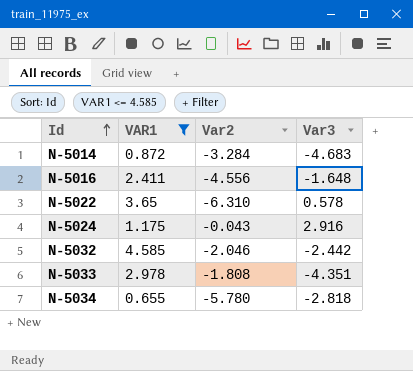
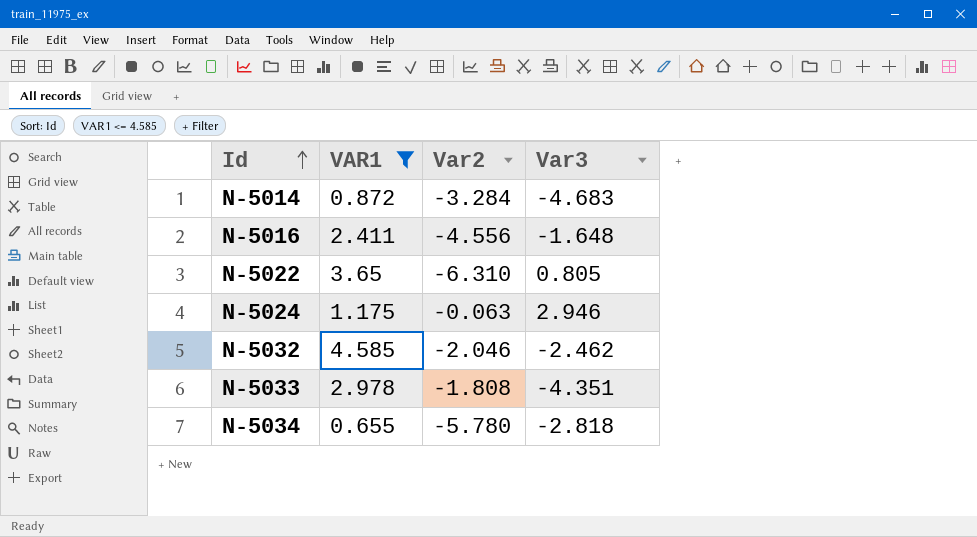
N-5022 | Var3: 0.578 -> 0.805
N-5024 | Var2: -0.043 -> -0.063
N-5024 | Var3: 2.916 -> 2.946
N-5032 | Var3: -2.442 -> -2.462

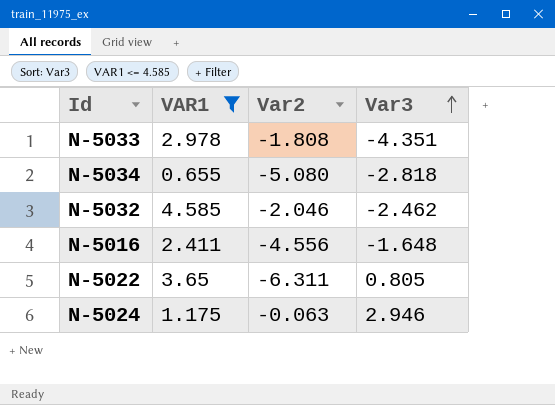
row order: Id ascending -> Var3 ascending
row N-5014: 0.872 | -3.284 | -4.683 -> none
N-5034 | Var2: -5.780 -> -5.080
N-5022 | Var2: -6.310 -> -6.311

